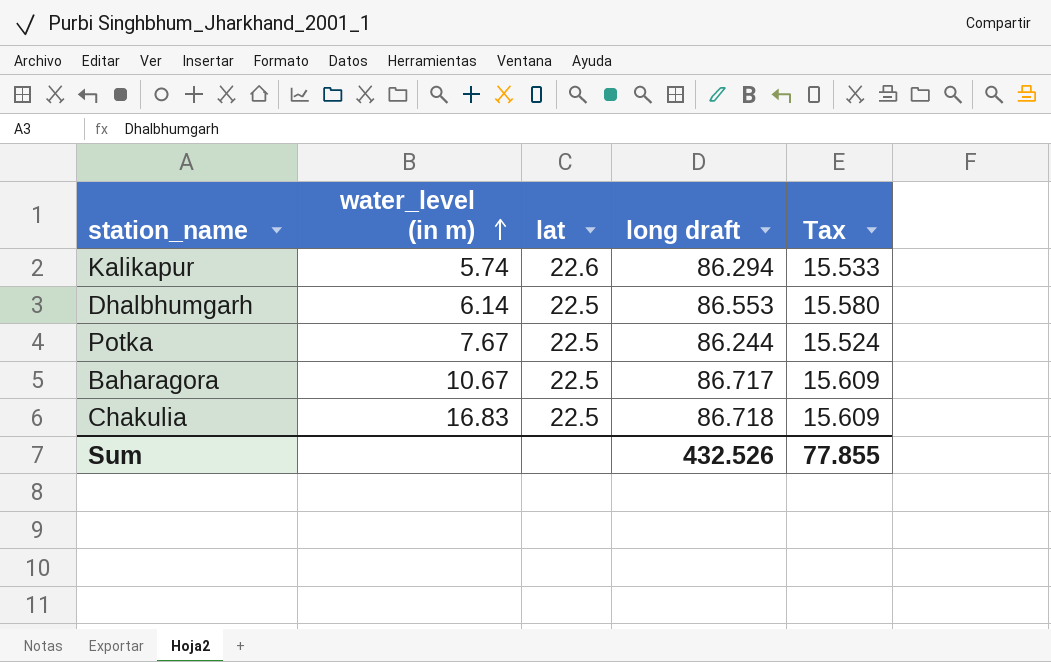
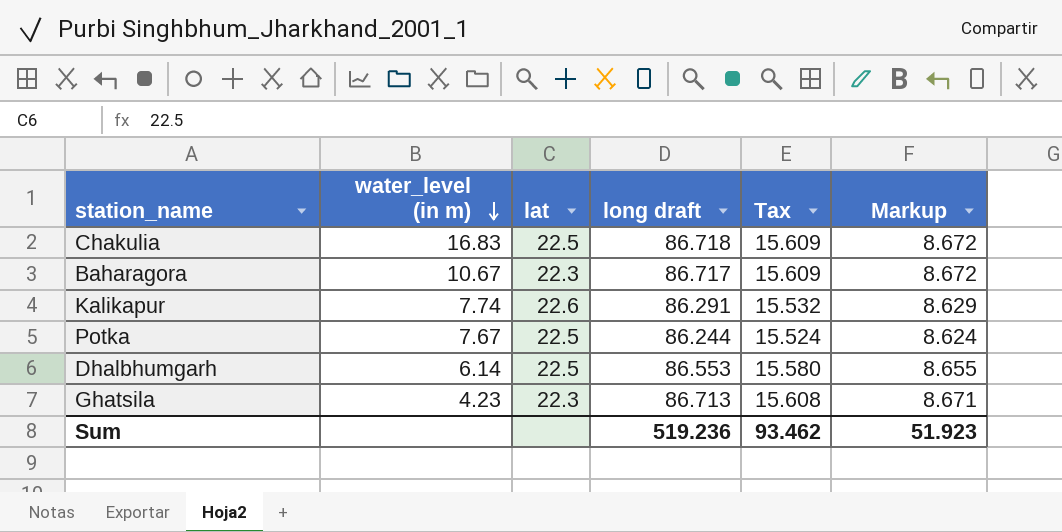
row order: water_level (in m) ascending -> water_level (in m) descending
column Markup | formula: none -> [long draft] * 0.1
Baharagora | lat: 22.5 -> 22.3
Kalikapur | water_level (in m): 5.74 -> 7.74
Kalikapur | long draft: 86.294 -> 86.291
Kalikapur | Tax: 15.533 -> 15.532
row Ghatsila: none -> 4.23 | 22.3 | 86.713 | 15.608 | 8.671
Sum | long draft: 432.526 -> 519.236
Sum | Tax: 77.855 -> 93.462

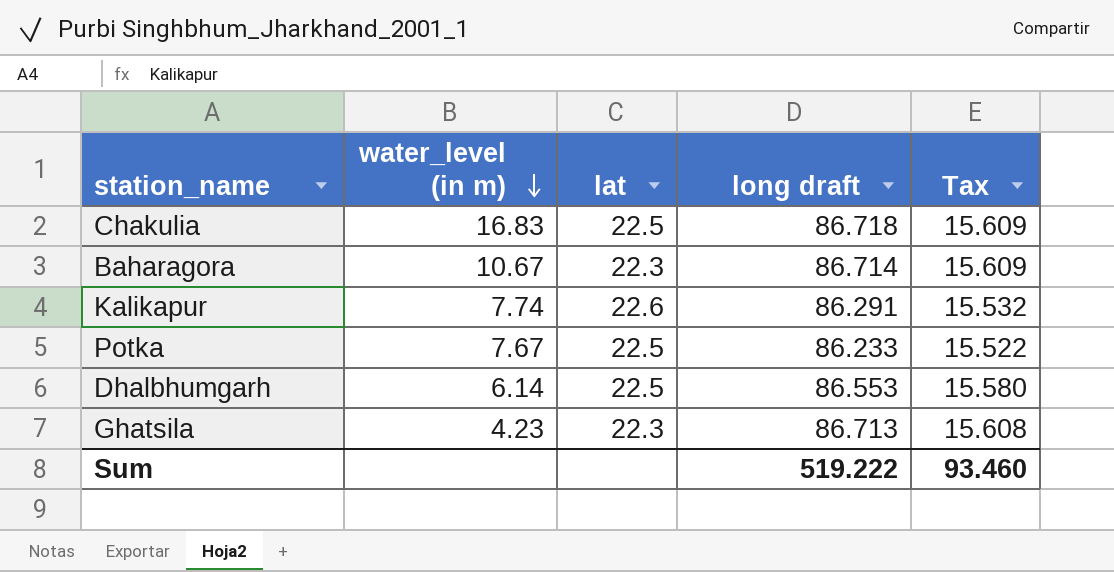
column Markup | formula: [long draft] * 0.1 -> none
Baharagora | long draft: 86.717 -> 86.714
Potka | long draft: 86.244 -> 86.233
Potka | Tax: 15.524 -> 15.522
Sum | long draft: 519.236 -> 519.222
Sum | Tax: 93.462 -> 93.460

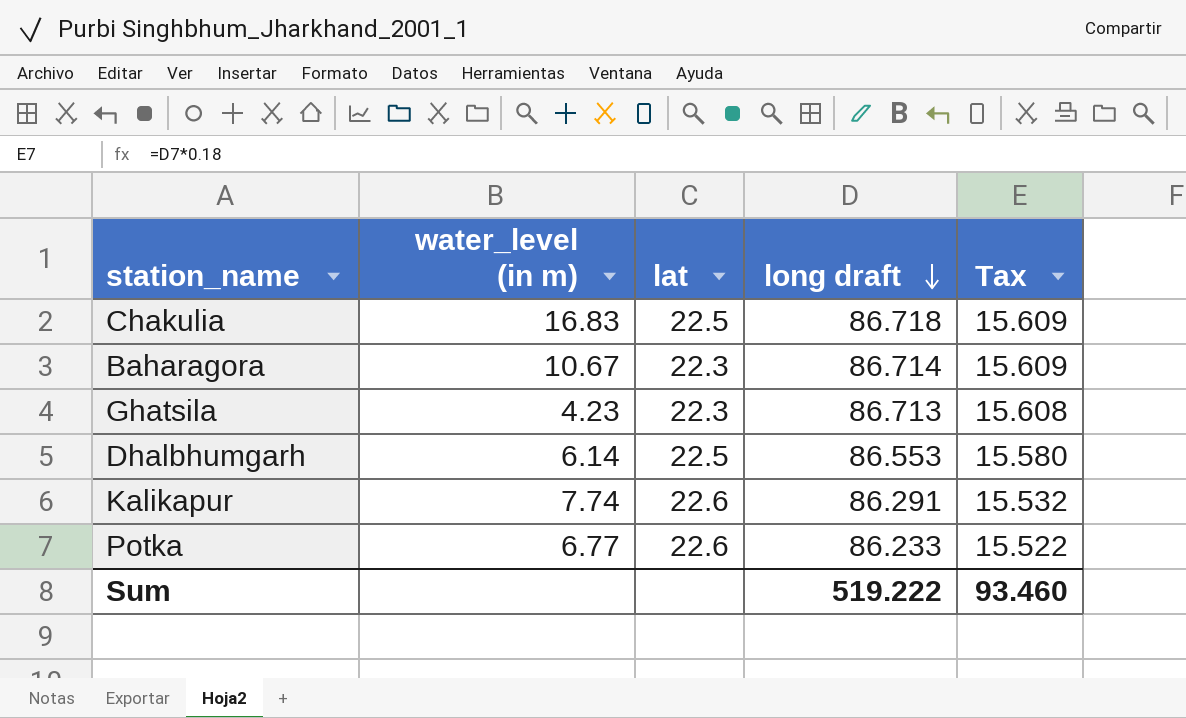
row order: water_level (in m) descending -> long draft descending
Potka | water_level (in m): 7.67 -> 6.77
Potka | lat: 22.5 -> 22.6

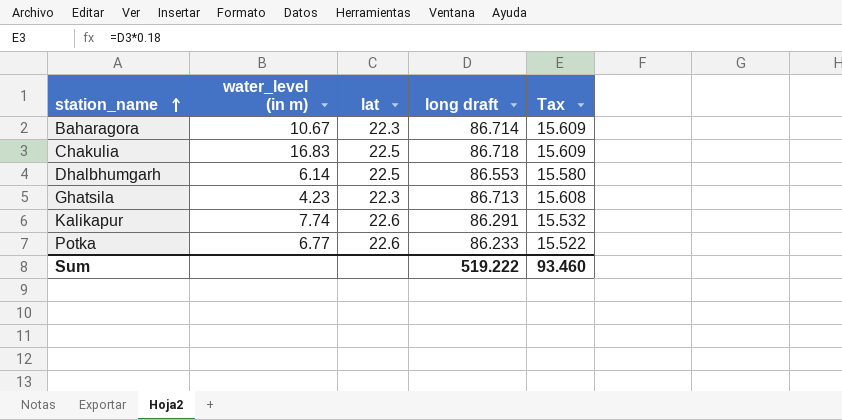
row order: long draft descending -> station_name ascending

